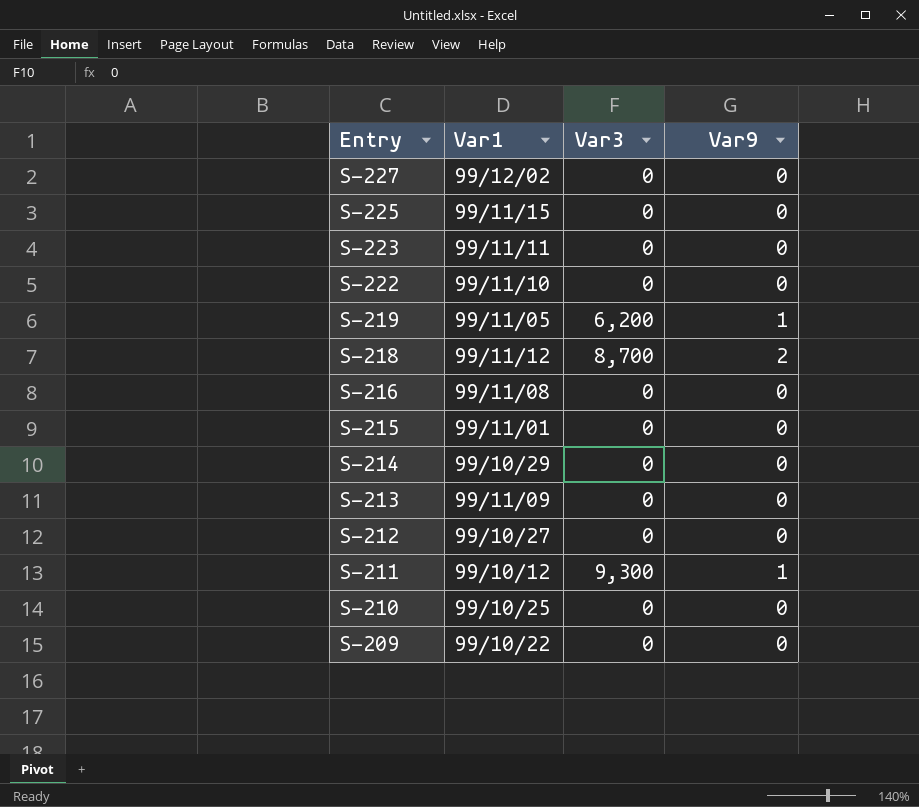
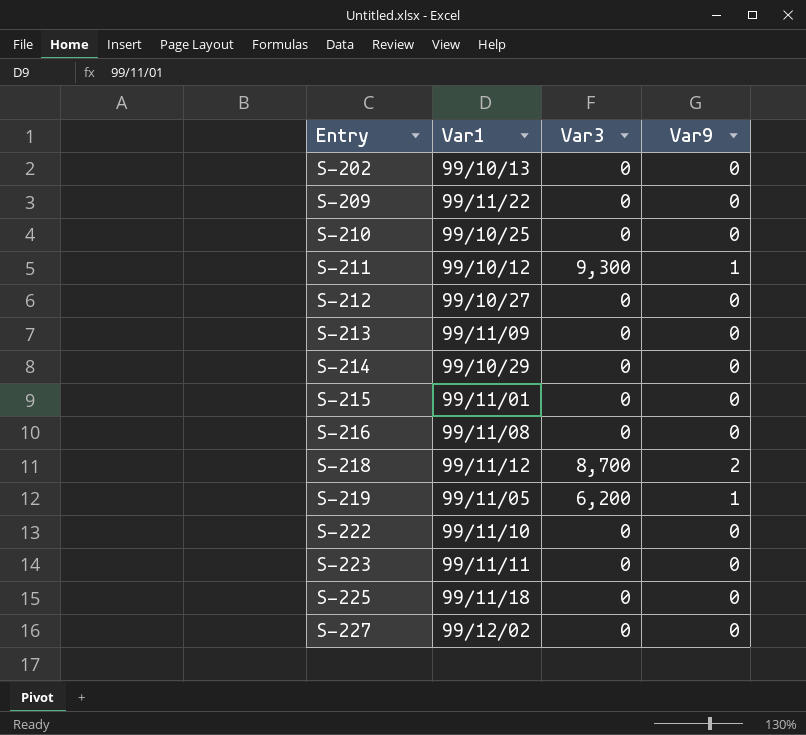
row order: Entry descending -> Entry ascending
row S-202: none -> 99/10/13 | 0 | 0
S-209 | Var1: 99/10/22 -> 99/11/22
S-225 | Var1: 99/11/15 -> 99/11/18

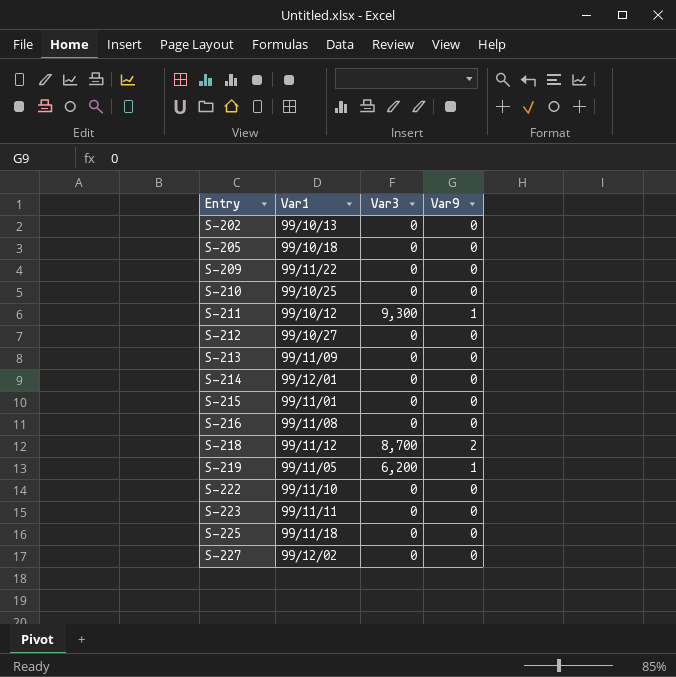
row S-205: none -> 99/10/18 | 0 | 0
S-214 | Var1: 99/10/29 -> 99/12/01

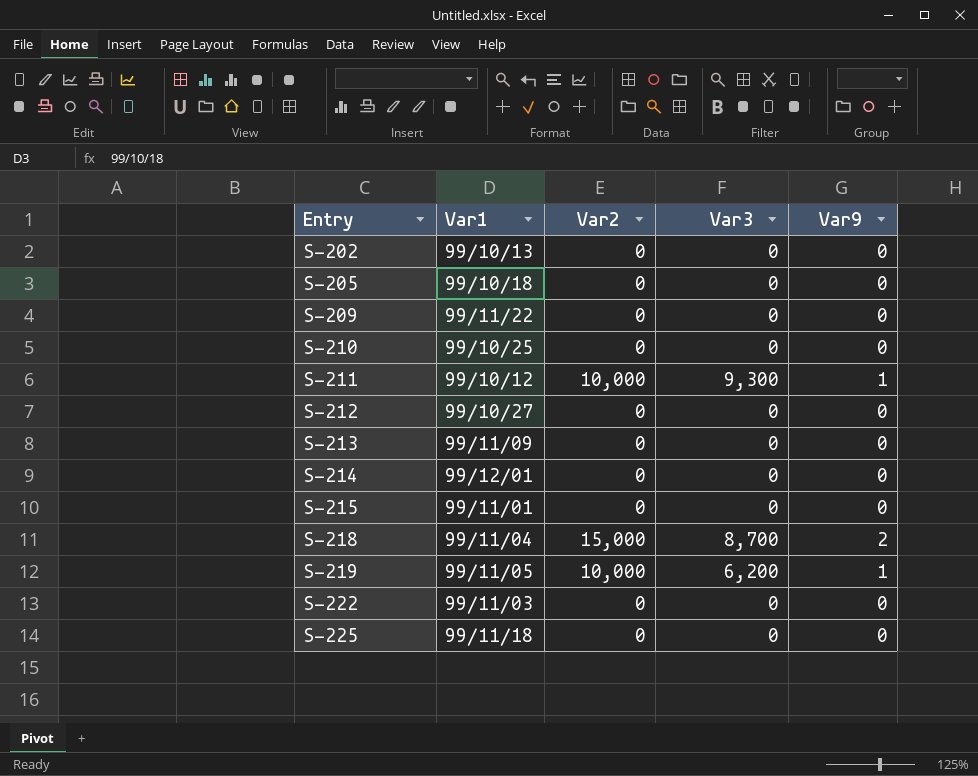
column Var2 | position: none -> 3
row S-216: 99/11/08 | 0 | 0 -> none
row S-223: 99/11/11 | 0 | 0 -> none
row S-227: 99/12/02 | 0 | 0 -> none
S-218 | Var1: 99/11/12 -> 99/11/04
S-222 | Var1: 99/11/10 -> 99/11/03

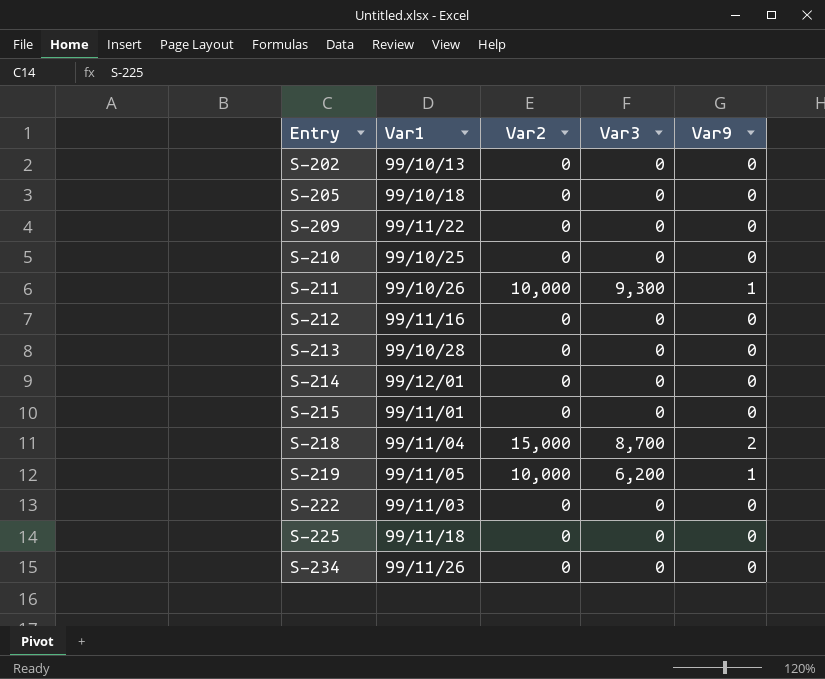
S-211 | Var1: 99/10/12 -> 99/10/26
S-212 | Var1: 99/10/27 -> 99/11/16
S-213 | Var1: 99/11/09 -> 99/10/28
row S-234: none -> 99/11/26 | 0 | 0 | 0

